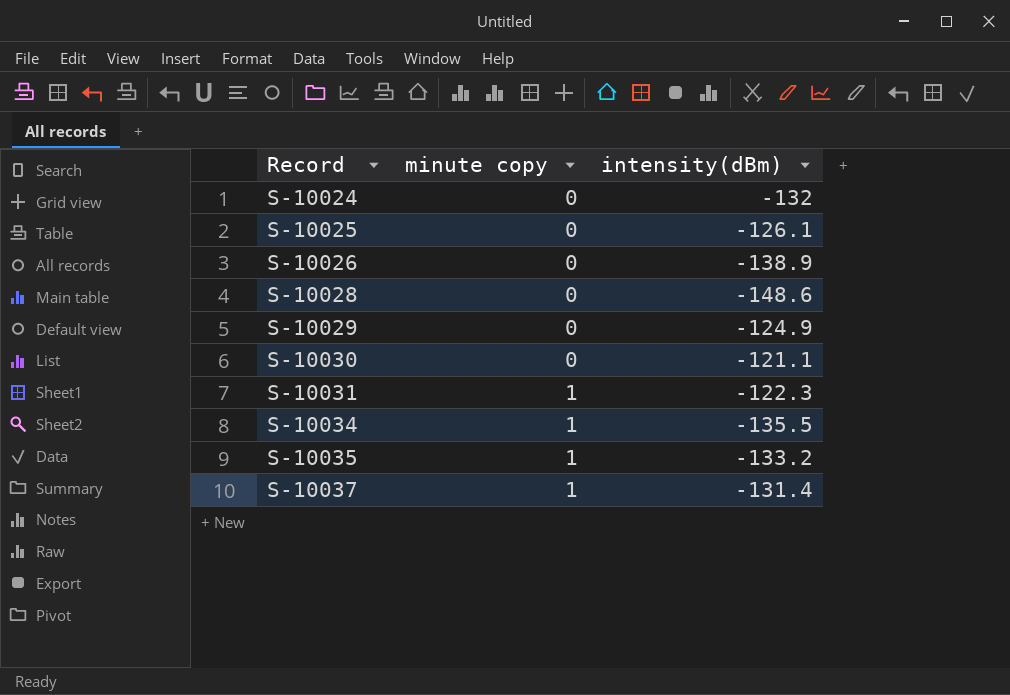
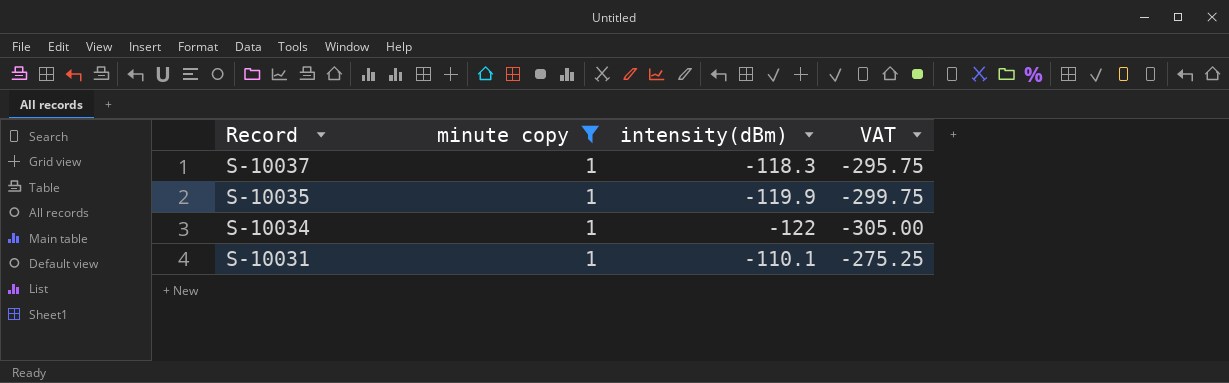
filter: none -> minute copy = 1
row order: Record ascending -> Record descending
column VAT | formula: none -> [intensity(dBm)] * 2.5
S-10037 | intensity(dBm): -131.4 -> -118.3
S-10035 | intensity(dBm): -133.2 -> -119.9
S-10034 | intensity(dBm): -135.5 -> -122
S-10031 | intensity(dBm): -122.3 -> -110.1

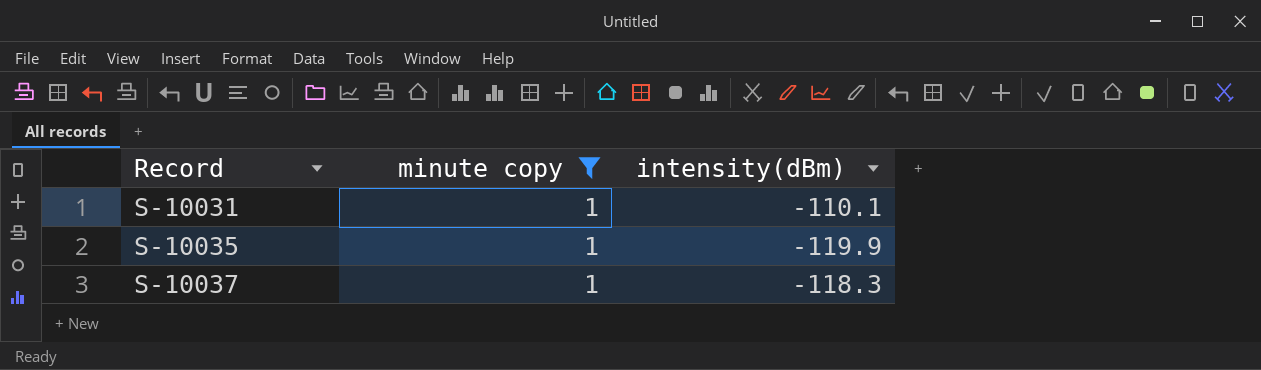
row order: Record descending -> Record ascending
column VAT | formula: [intensity(dBm)] * 2.5 -> none
row S-10034: 1 | -122 | -305.00 -> none

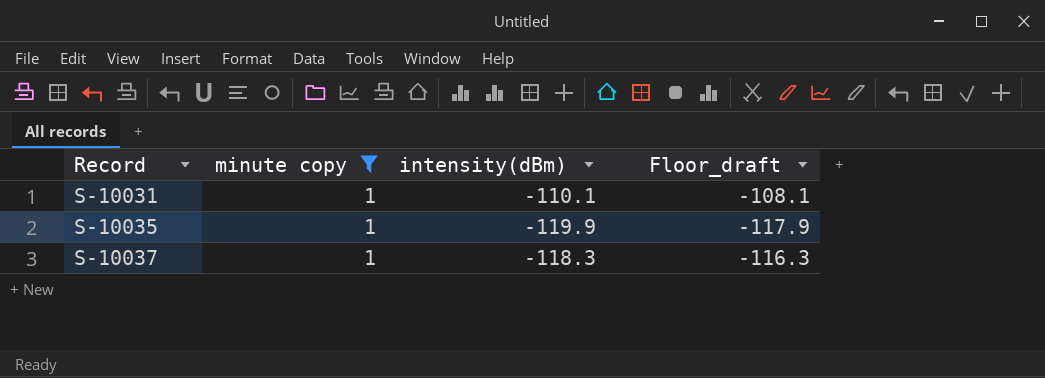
column Floor_draft | formula: none -> [intensity(dBm)] + 2

